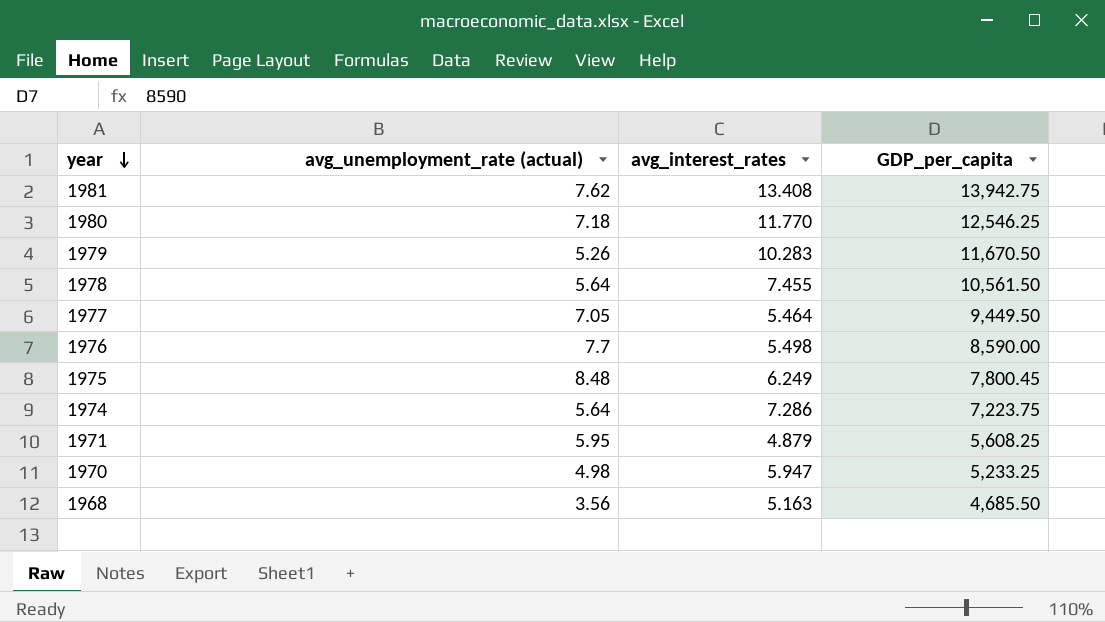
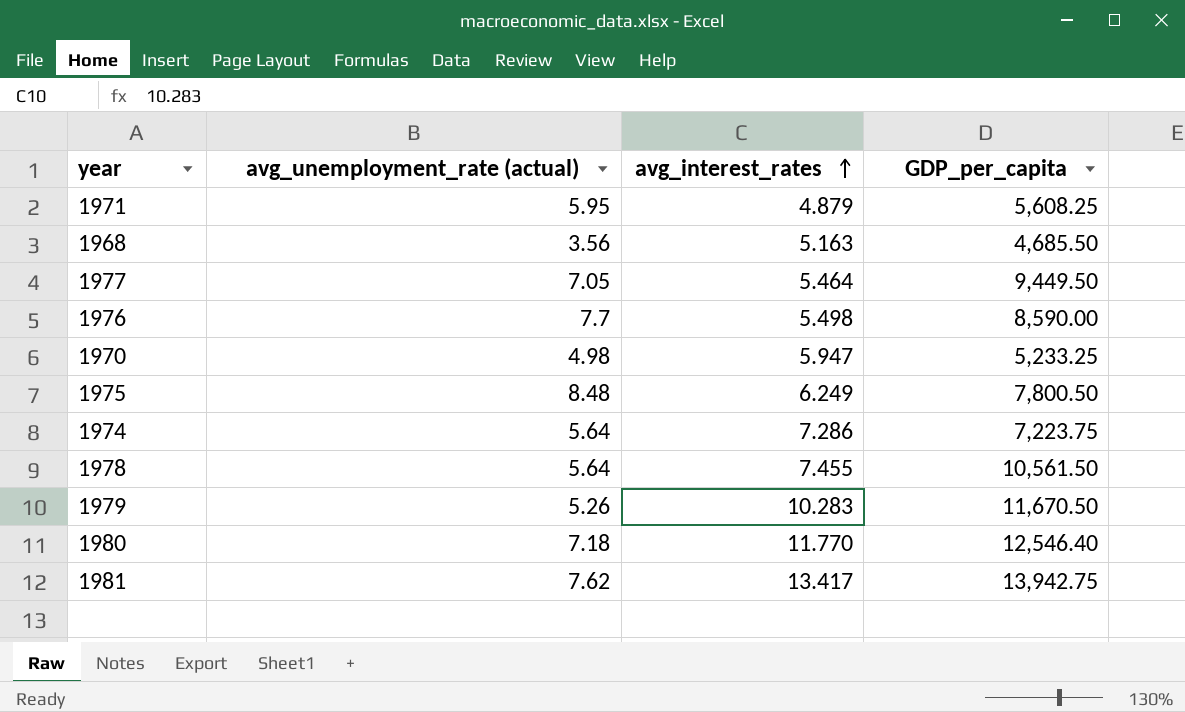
row order: year descending -> avg_interest_rates ascending
1975 | GDP_per_capita: 7,800.45 -> 7,800.50
1980 | GDP_per_capita: 12,546.25 -> 12,546.40
1981 | avg_interest_rates: 13.408 -> 13.417

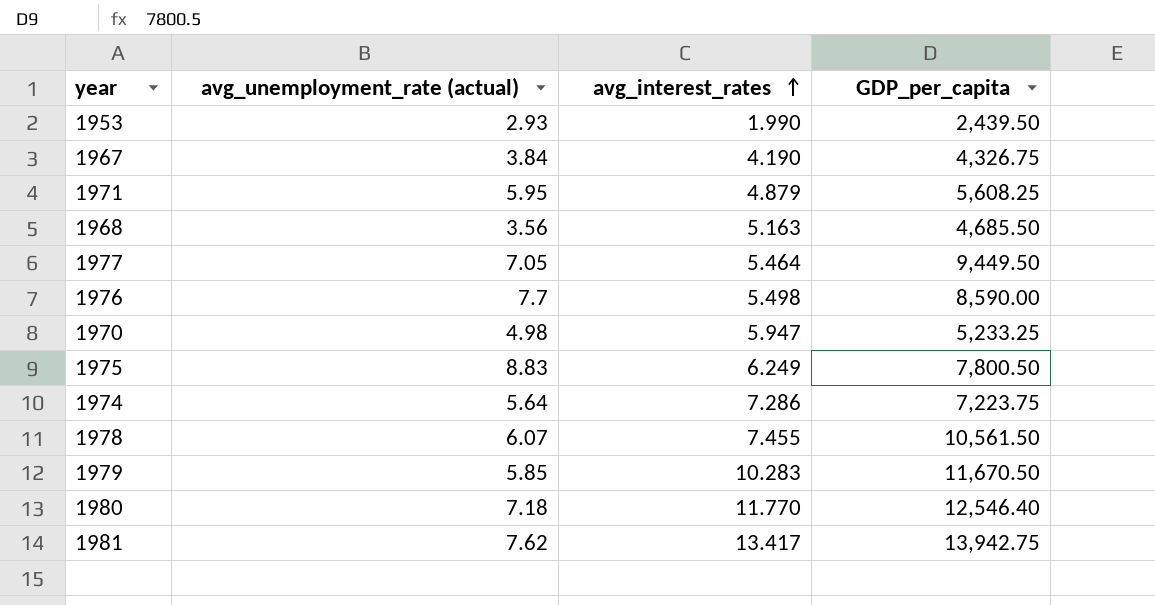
row 1953: none -> 2.93 | 1.990 | 2,439.50
row 1967: none -> 3.84 | 4.190 | 4,326.75
1975 | avg_unemployment_rate (actual): 8.48 -> 8.83
1978 | avg_unemployment_rate (actual): 5.64 -> 6.07
1979 | avg_unemployment_rate (actual): 5.26 -> 5.85

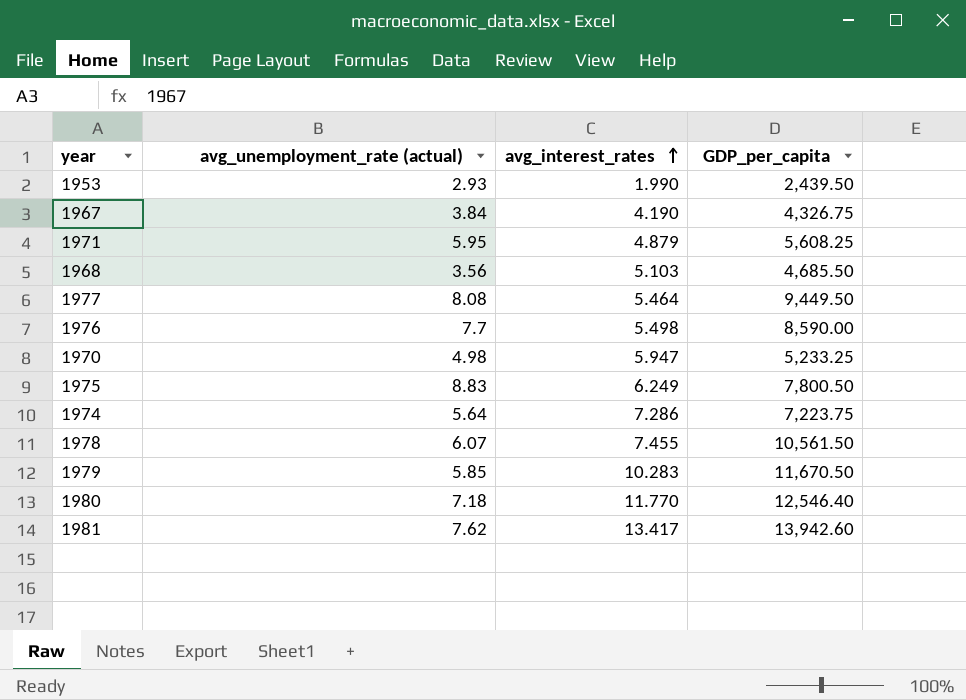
1968 | avg_interest_rates: 5.163 -> 5.103
1977 | avg_unemployment_rate (actual): 7.05 -> 8.08
1981 | GDP_per_capita: 13,942.75 -> 13,942.60

